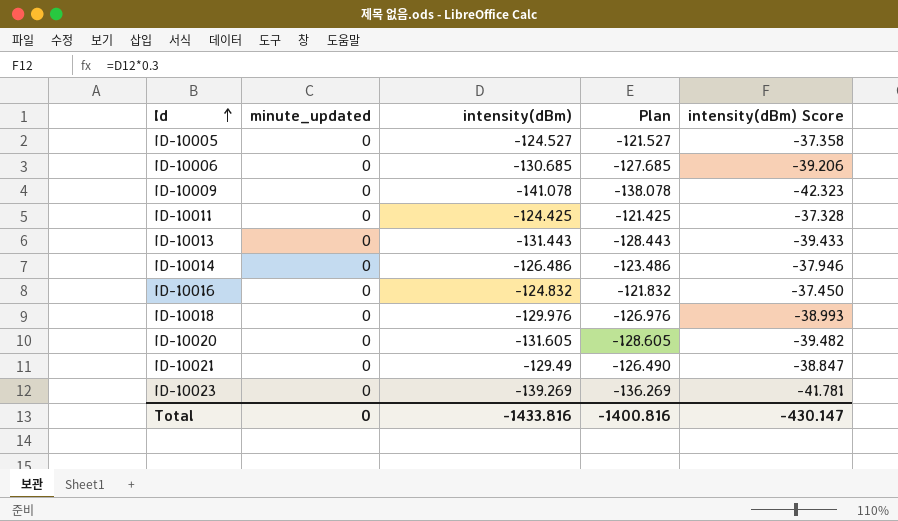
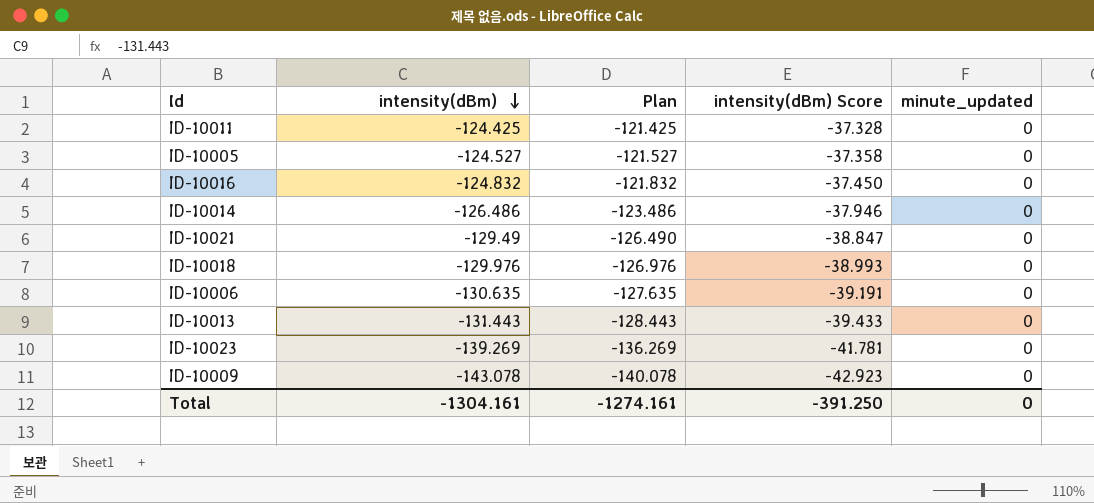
row order: Id ascending -> intensity(dBm) descending
column minute_updated | position: 2 -> 5
row ID-10020: 0 | -131.605 | -128.605 | -39.482 -> none
ID-10006 | intensity(dBm): -130.685 -> -130.635
ID-10006 | Plan: -127.685 -> -127.635
ID-10006 | intensity(dBm) Score: -39.206 -> -39.191
ID-10009 | intensity(dBm): -141.078 -> -143.078
ID-10009 | Plan: -138.078 -> -140.078
ID-10009 | intensity(dBm) Score: -42.323 -> -42.923
Total | intensity(dBm): -1433.816 -> -1304.161
Total | Plan: -1400.816 -> -1274.161
Total | intensity(dBm) Score: -430.147 -> -391.250

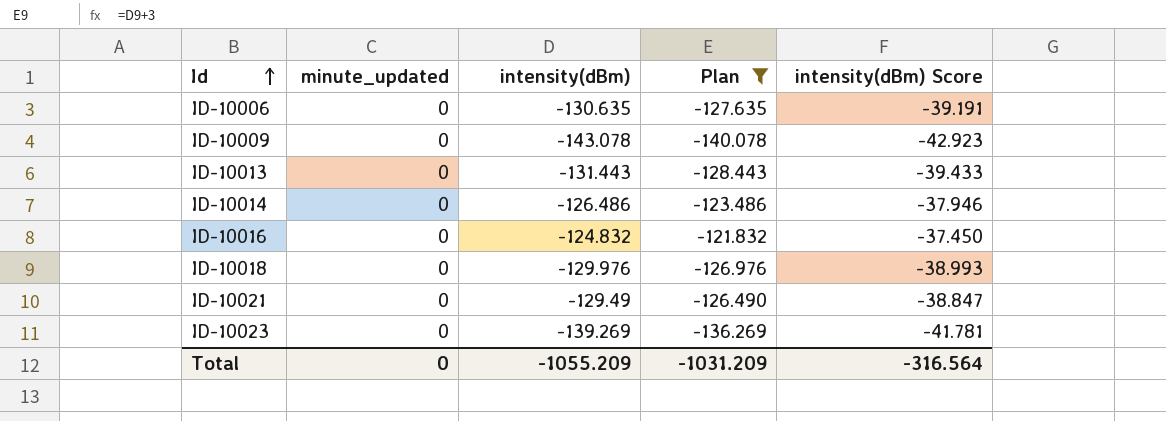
filter: none -> Plan <= -121.832
row order: intensity(dBm) descending -> Id ascending
column minute_updated | position: 5 -> 2
Total | intensity(dBm): -1304.161 -> -1055.209
Total | Plan: -1274.161 -> -1031.209
Total | intensity(dBm) Score: -391.250 -> -316.564

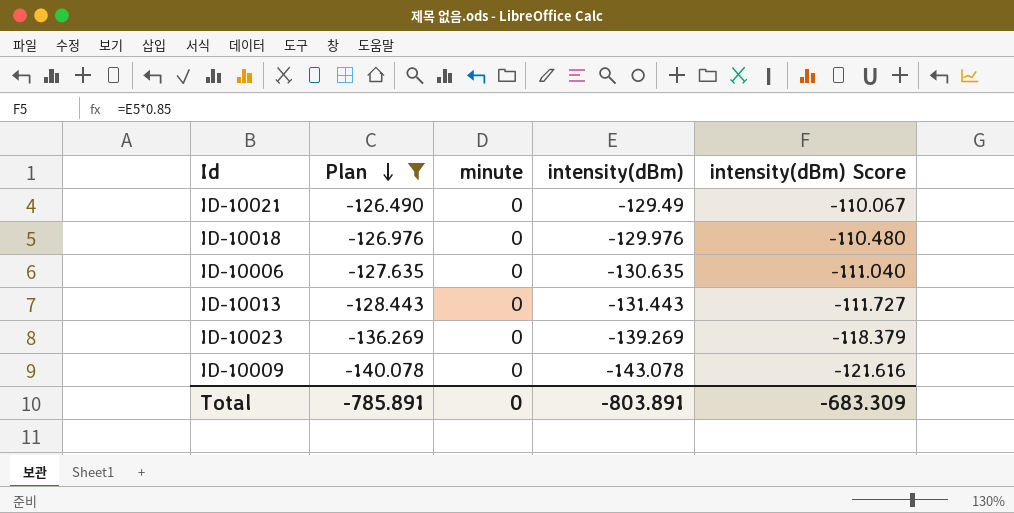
row order: Id ascending -> Plan descending
column Plan | position: 4 -> 2
column name: minute_updated -> minute
column intensity(dBm) Score | formula: [intensity(dBm)] * 0.3 -> [intensity(dBm)] * 0.85
row ID-10014: 0 | -126.486 | -123.486 | -37.946 -> none
row ID-10016: 0 | -124.832 | -121.832 | -37.450 -> none
Total | Plan: -1031.209 -> -785.891
Total | intensity(dBm): -1055.209 -> -803.891
Total | intensity(dBm) Score: -316.564 -> -683.309

